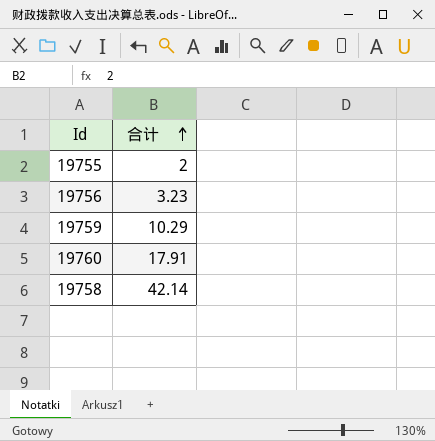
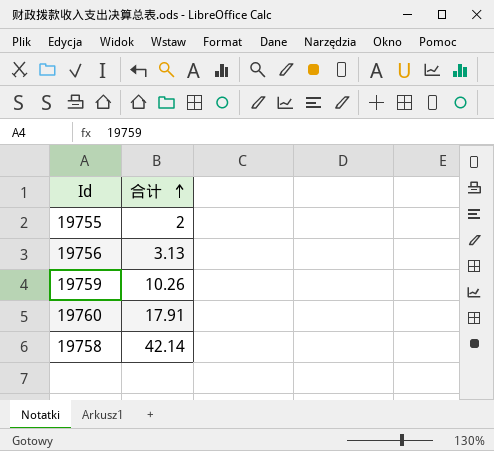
19756 | 合计: 3.23 -> 3.13
19759 | 合计: 10.29 -> 10.26

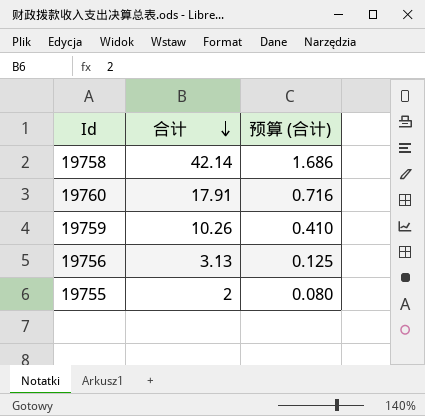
row order: 合计 ascending -> 合计 descending
column 预算 (合计) | formula: none -> [合计] * 0.04

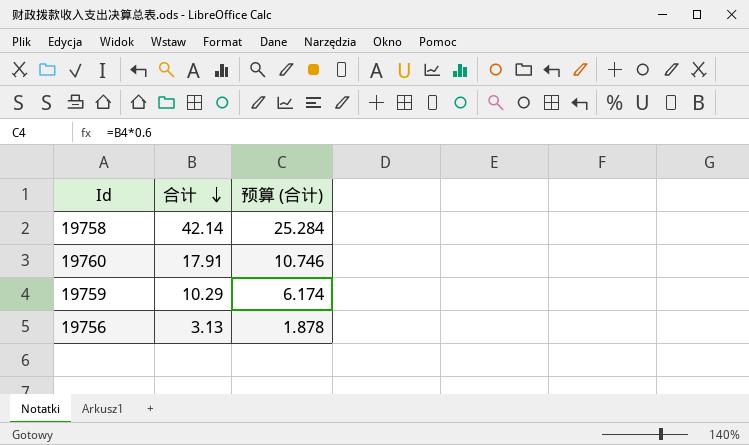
column 预算 (合计) | formula: [合计] * 0.04 -> [合计] * 0.6
row 19755: 2 | 0.080 -> none
19759 | 合计: 10.26 -> 10.29

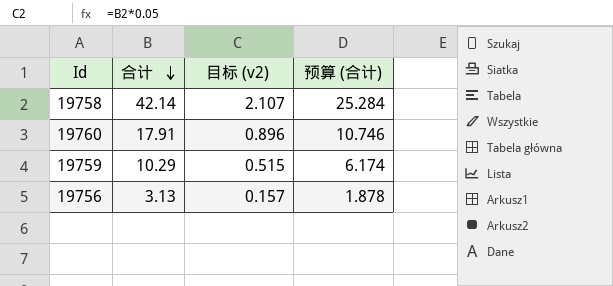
column 目标 (v2) | formula: none -> [合计] * 0.05

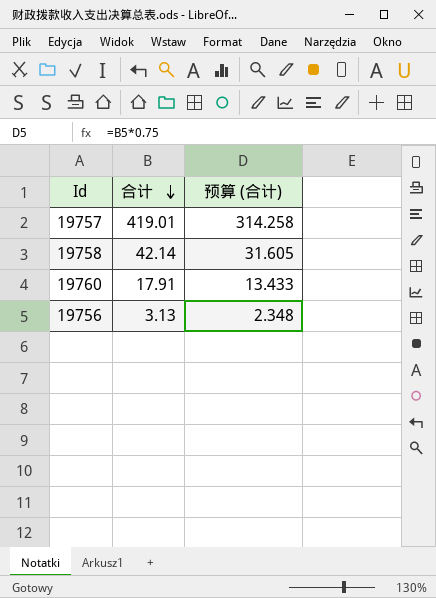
column 目标 (v2) | formula: [合计] * 0.05 -> none
column 预算 (合计) | formula: [合计] * 0.6 -> [合计] * 0.75
row 19759: 10.29 | 0.515 | 6.174 -> none
row 19757: none -> 419.01 | 314.258

